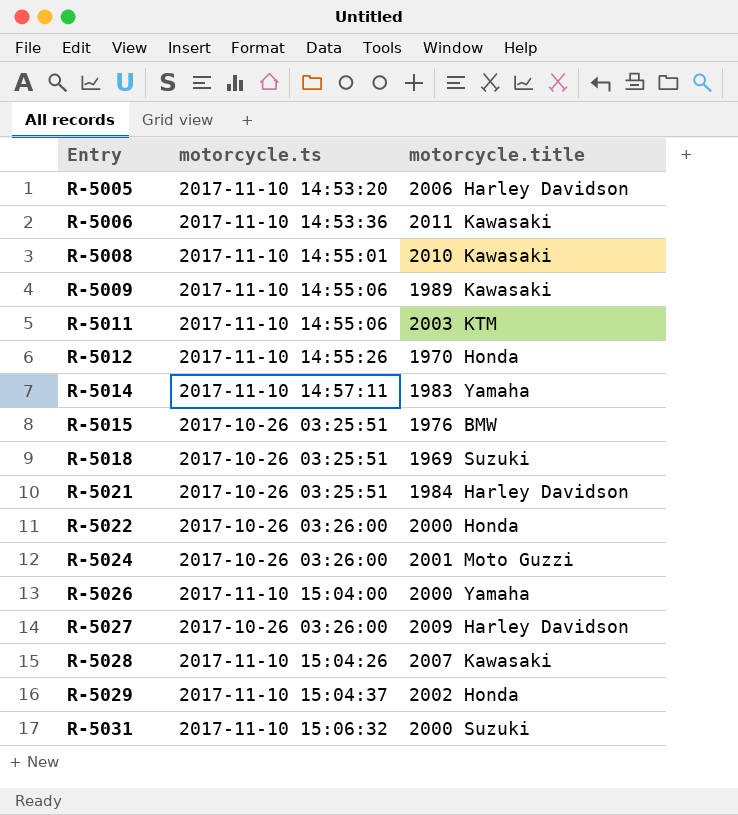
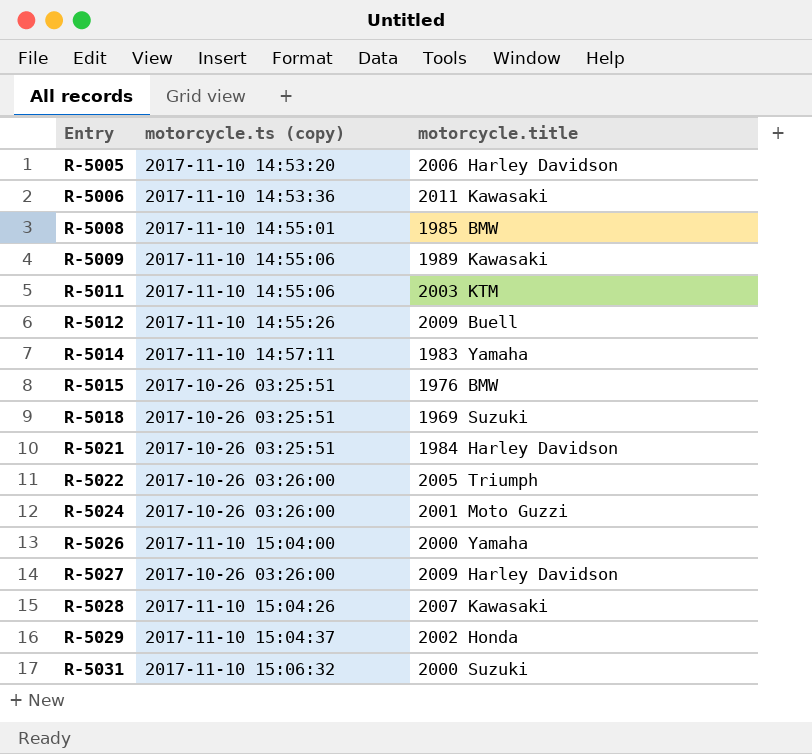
column name: motorcycle.ts -> motorcycle.ts (copy)
R-5008 | motorcycle.title: 2010 Kawasaki -> 1985 BMW
R-5012 | motorcycle.title: 1970 Honda -> 2009 Buell
R-5022 | motorcycle.title: 2000 Honda -> 2005 Triumph

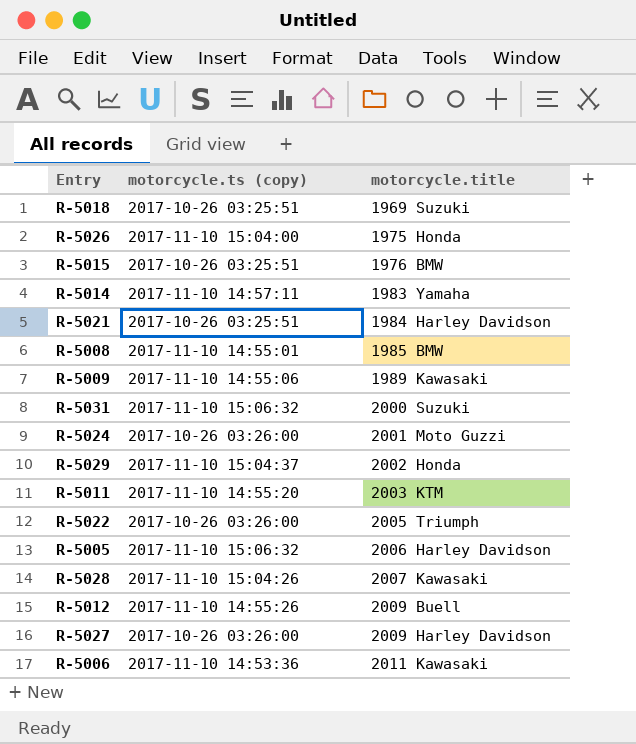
row order: Entry ascending -> motorcycle.title ascending
R-5026 | motorcycle.title: 2000 Yamaha -> 1975 Honda
R-5011 | motorcycle.ts (copy): 2017-11-10 14:55:06 -> 2017-11-10 14:55:20
R-5005 | motorcycle.ts (copy): 2017-11-10 14:53:20 -> 2017-11-10 15:06:32

